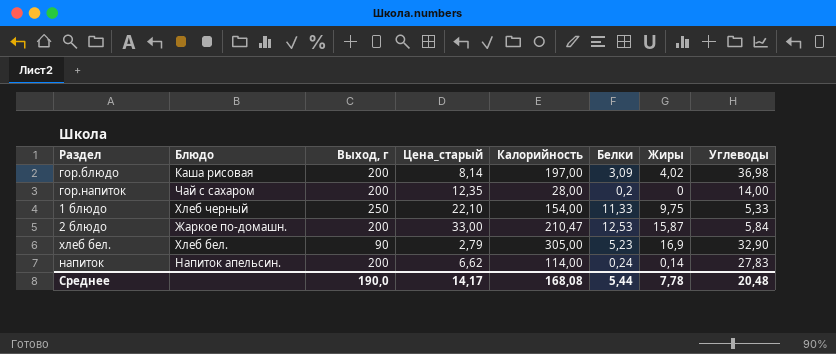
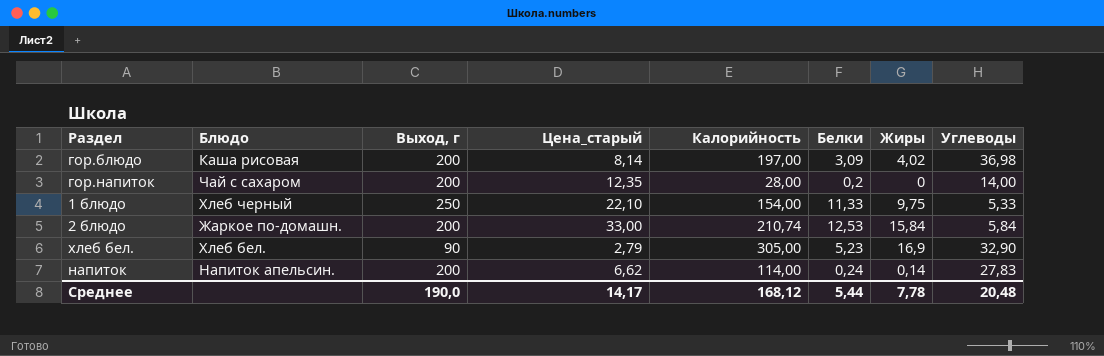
2 блюдо | Калорийность: 210,47 -> 210,74
2 блюдо | Жиры: 15,87 -> 15,84
Среднее | Калорийность: 168,08 -> 168,12

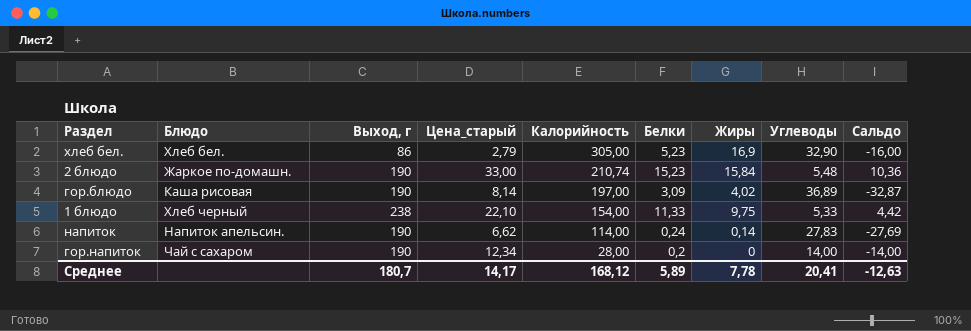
row order: none -> Калорийность descending
column Сальдо | formula: none -> [Жиры] - [Углеводы]
хлеб бел. | Выход, г: 90 -> 86
2 блюдо | Выход, г: 200 -> 190
2 блюдо | Белки: 12,53 -> 15,23
2 блюдо | Углеводы: 5,84 -> 5,48
гор.блюдо | Выход, г: 200 -> 190
гор.блюдо | Углеводы: 36,98 -> 36,89
1 блюдо | Выход, г: 250 -> 238
напиток | Выход, г: 200 -> 190
гор.напиток | Выход, г: 200 -> 190
гор.напиток | Цена_старый: 12,35 -> 12,34
Среднее | Выход, г: 190,0 -> 180,7
Среднее | Белки: 5,44 -> 5,89
Среднее | Углеводы: 20,48 -> 20,41

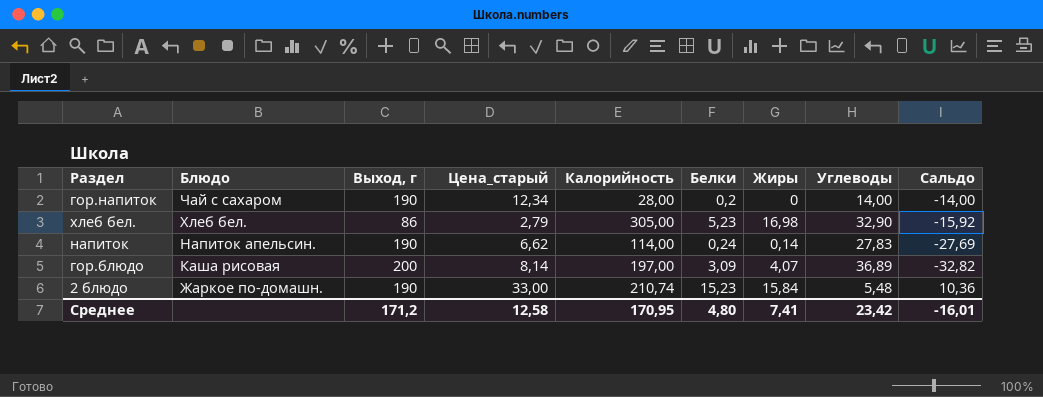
row order: Калорийность descending -> Блюдо descending
row 1 блюдо: Хлеб черный | 238 | 22,10 | 154,00 | 11,33 | 9,75 | 5,33 | 4,42 -> none
хлеб бел. | Жиры: 16,9 -> 16,98
хлеб бел. | Сальдо: -16,00 -> -15,92
гор.блюдо | Выход, г: 190 -> 200
гор.блюдо | Жиры: 4,02 -> 4,07
гор.блюдо | Сальдо: -32,87 -> -32,82
Среднее | Выход, г: 180,7 -> 171,2
Среднее | Цена_старый: 14,17 -> 12,58
Среднее | Калорийность: 168,12 -> 170,95
Среднее | Белки: 5,89 -> 4,80
Среднее | Жиры: 7,78 -> 7,41
Среднее | Углеводы: 20,41 -> 23,42
Среднее | Сальдо: -12,63 -> -16,01

